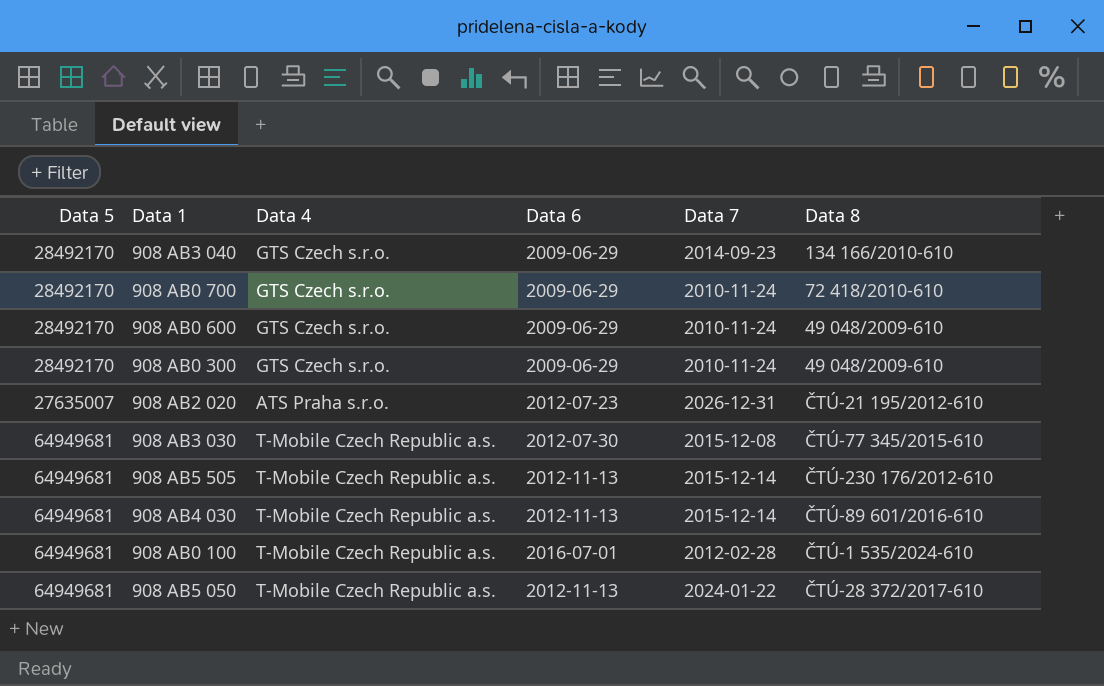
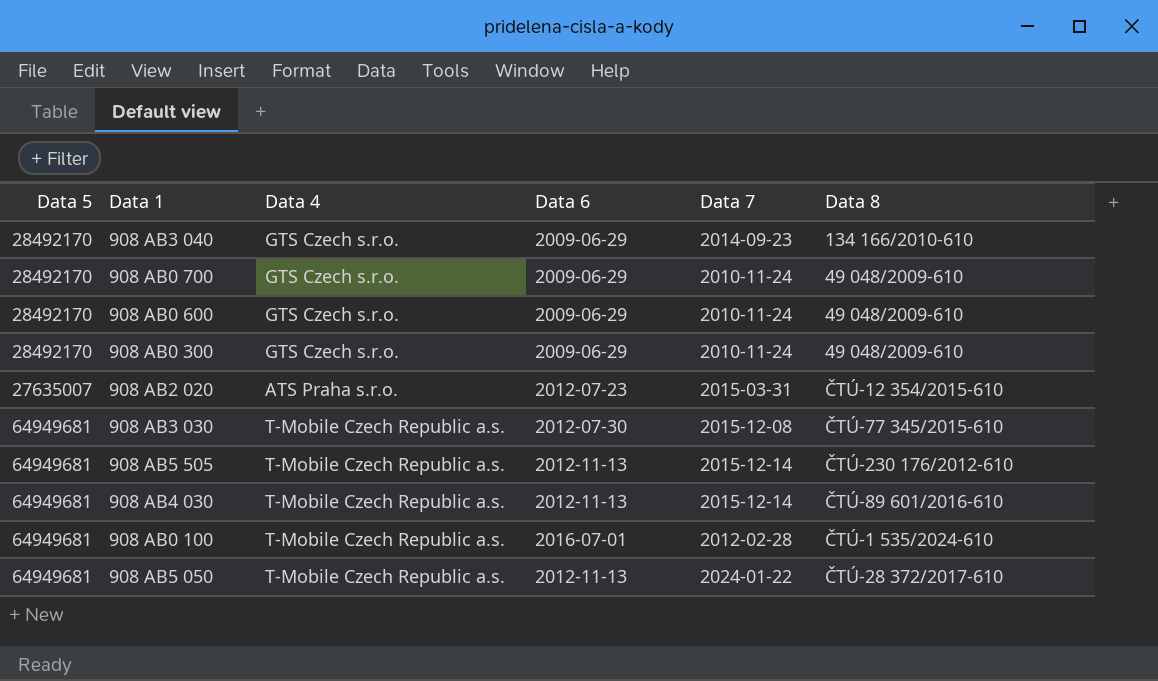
908 AB0 700 | Data 8: 72 418/2010-610 -> 49 048/2009-610
908 AB2 020 | Data 7: 2026-12-31 -> 2015-03-31
908 AB2 020 | Data 8: ČTÚ-21 195/2012-610 -> ČTÚ-12 354/2015-610

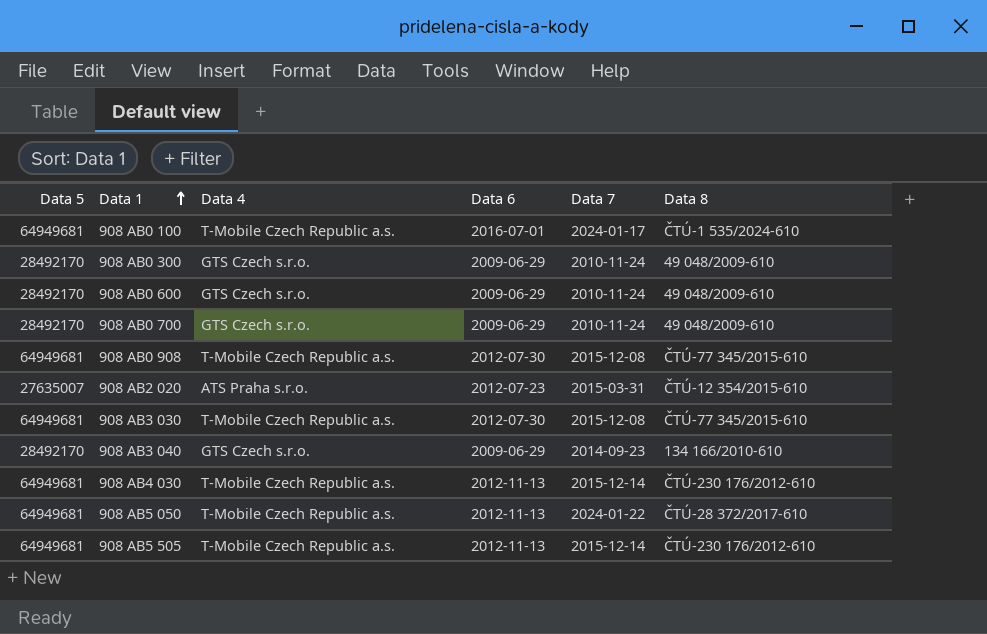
row order: none -> Data 1 ascending
908 AB0 100 | Data 7: 2012-02-28 -> 2024-01-17
row 908 AB0 908: none -> 64949681 | T-Mobile Czech Republic a.s. | 2012-07-30 | 2015-12-08 | ČTÚ-77 345/2015-610
908 AB4 030 | Data 8: ČTÚ-89 601/2016-610 -> ČTÚ-230 176/2012-610

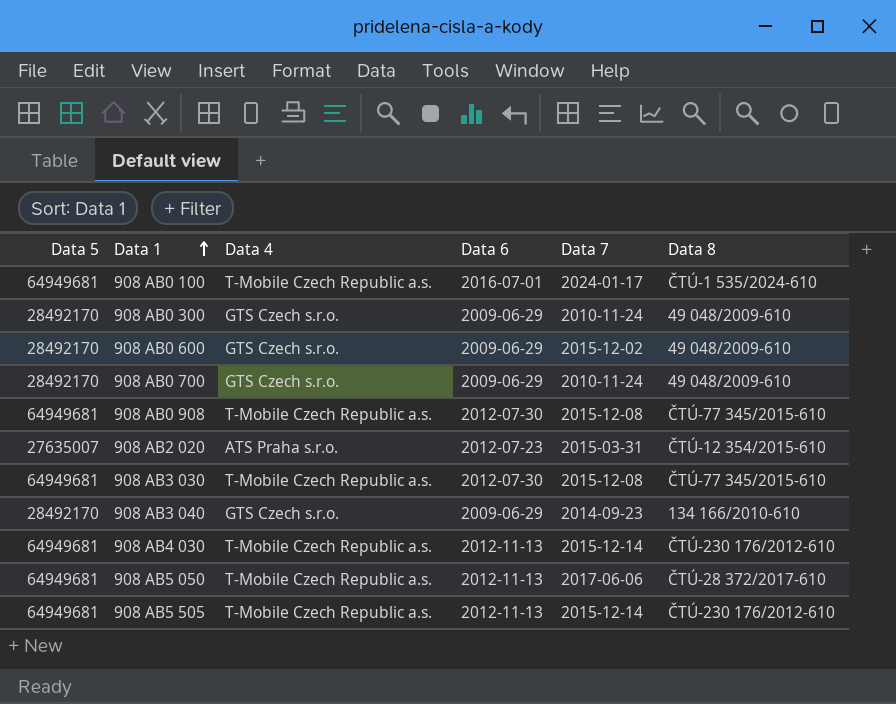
908 AB0 600 | Data 7: 2010-11-24 -> 2015-12-02
908 AB5 050 | Data 7: 2024-01-22 -> 2017-06-06

